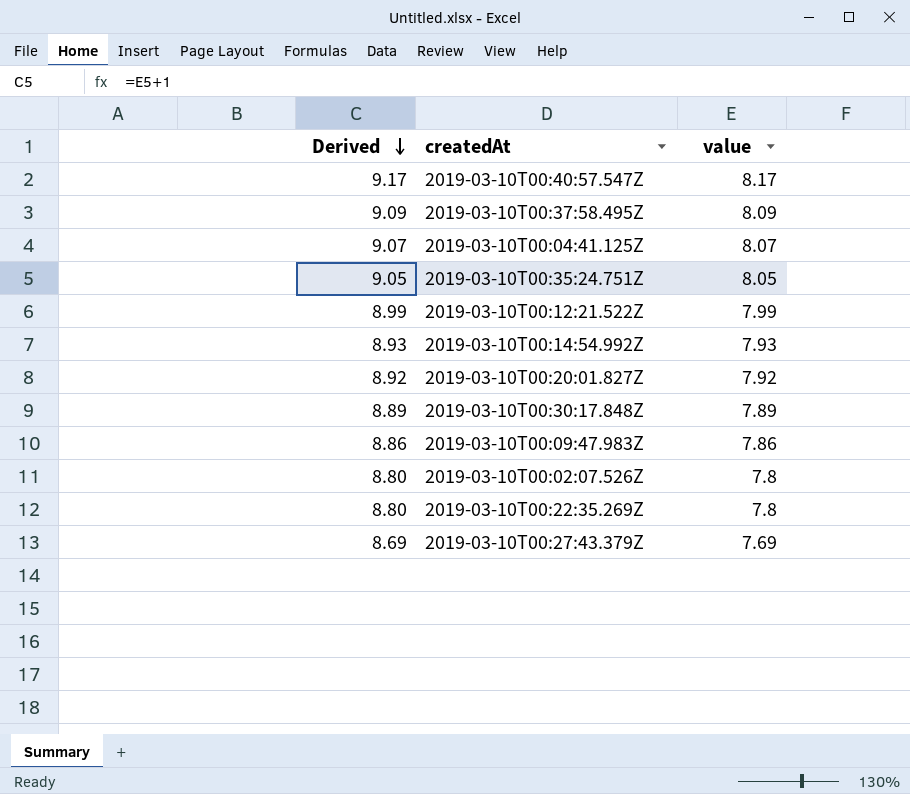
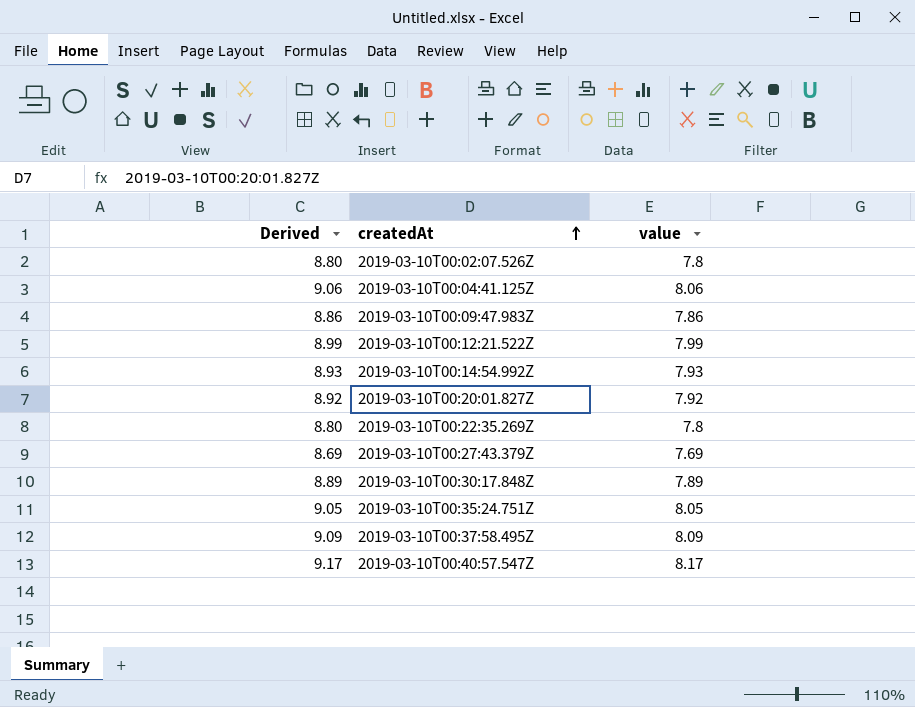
row order: Derived descending -> createdAt ascending
2019-03-10T00:04:41.125Z | Derived: 9.07 -> 9.06
2019-03-10T00:04:41.125Z | value: 8.07 -> 8.06

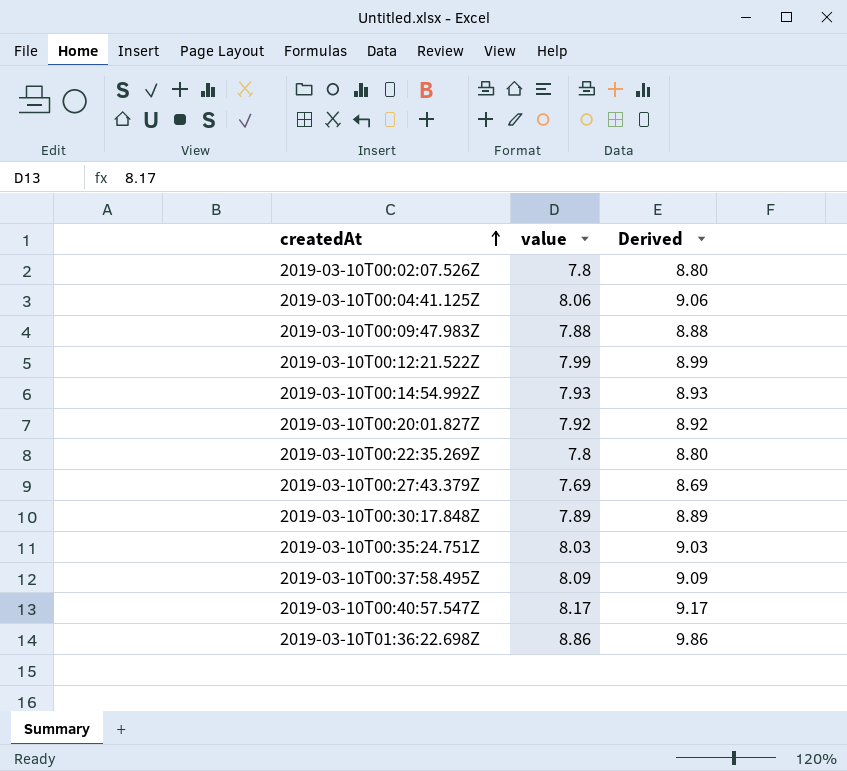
column Derived | position: 1 -> 3
2019-03-10T00:09:47.983Z | value: 7.86 -> 7.88
2019-03-10T00:09:47.983Z | Derived: 8.86 -> 8.88
2019-03-10T00:35:24.751Z | value: 8.05 -> 8.03
2019-03-10T00:35:24.751Z | Derived: 9.05 -> 9.03
row 2019-03-10T01:36:22.698Z: none -> 8.86 | 9.86

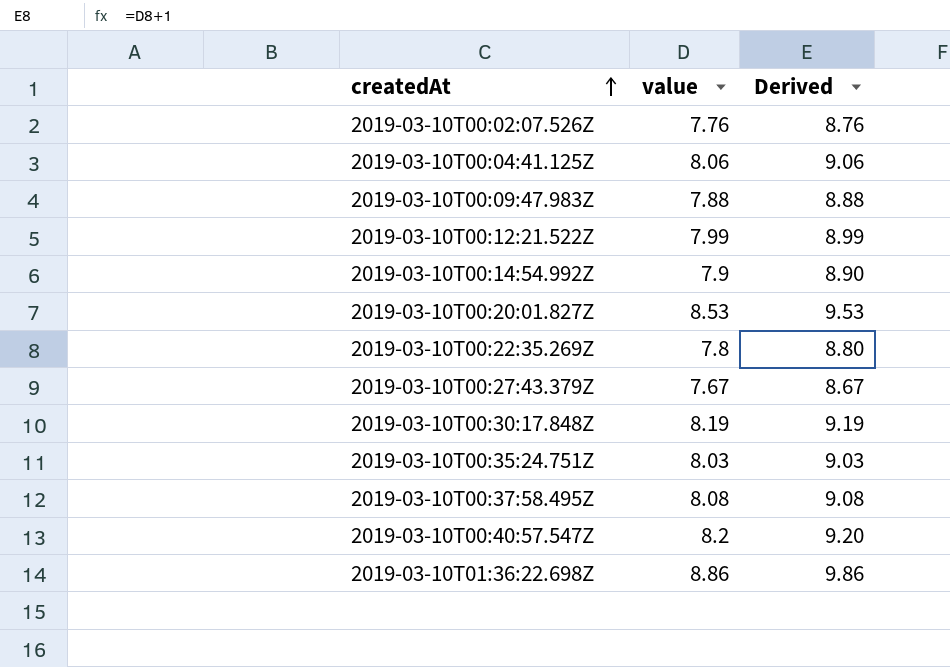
2019-03-10T00:02:07.526Z | value: 7.8 -> 7.76
2019-03-10T00:02:07.526Z | Derived: 8.80 -> 8.76
2019-03-10T00:14:54.992Z | value: 7.93 -> 7.9
2019-03-10T00:14:54.992Z | Derived: 8.93 -> 8.90
2019-03-10T00:20:01.827Z | value: 7.92 -> 8.53
2019-03-10T00:20:01.827Z | Derived: 8.92 -> 9.53
2019-03-10T00:27:43.379Z | value: 7.69 -> 7.67
2019-03-10T00:27:43.379Z | Derived: 8.69 -> 8.67
2019-03-10T00:30:17.848Z | value: 7.89 -> 8.19
2019-03-10T00:30:17.848Z | Derived: 8.89 -> 9.19
2019-03-10T00:37:58.495Z | value: 8.09 -> 8.08
2019-03-10T00:37:58.495Z | Derived: 9.09 -> 9.08
2019-03-10T00:40:57.547Z | value: 8.17 -> 8.2
2019-03-10T00:40:57.547Z | Derived: 9.17 -> 9.20

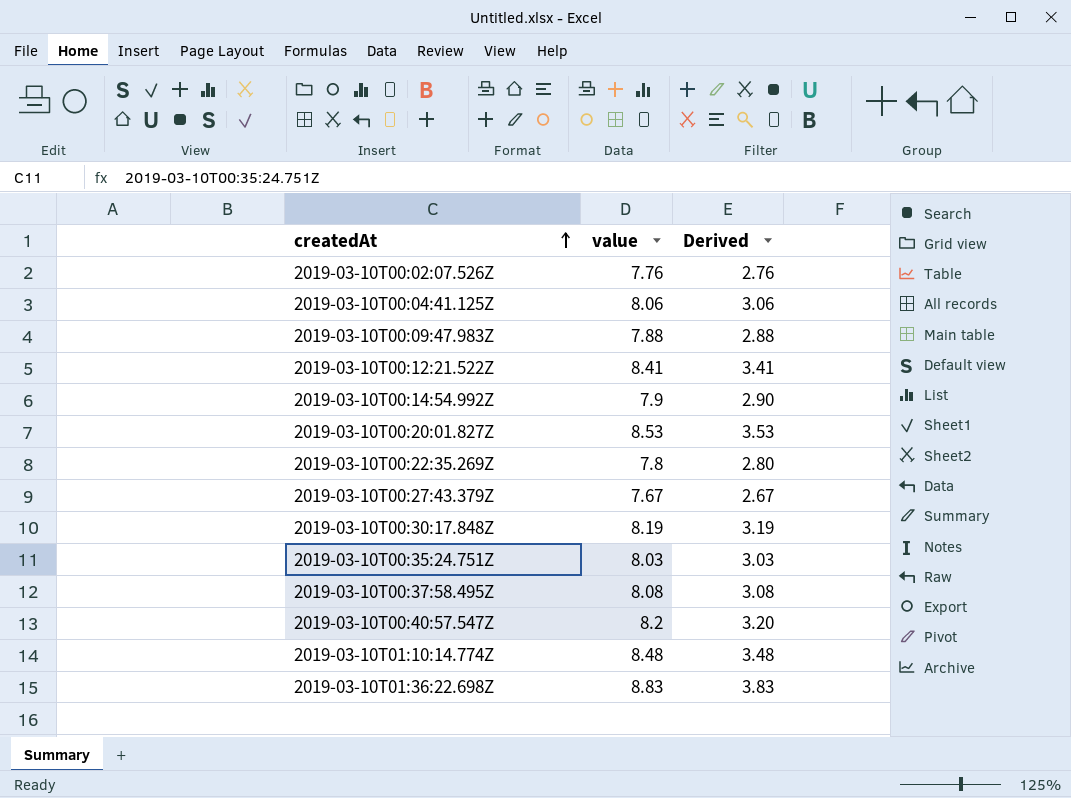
column Derived | formula: [value] + 1 -> [value] - 5
2019-03-10T00:12:21.522Z | value: 7.99 -> 8.41
row 2019-03-10T01:10:14.774Z: none -> 8.48 | 3.48
2019-03-10T01:36:22.698Z | value: 8.86 -> 8.83

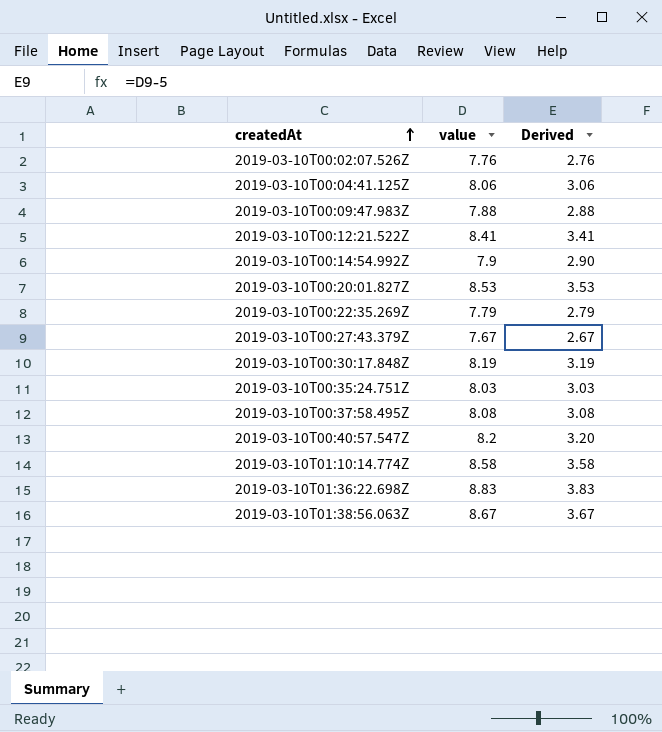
2019-03-10T00:22:35.269Z | value: 7.8 -> 7.79
2019-03-10T00:22:35.269Z | Derived: 2.80 -> 2.79
2019-03-10T01:10:14.774Z | value: 8.48 -> 8.58
2019-03-10T01:10:14.774Z | Derived: 3.48 -> 3.58
row 2019-03-10T01:38:56.063Z: none -> 8.67 | 3.67

